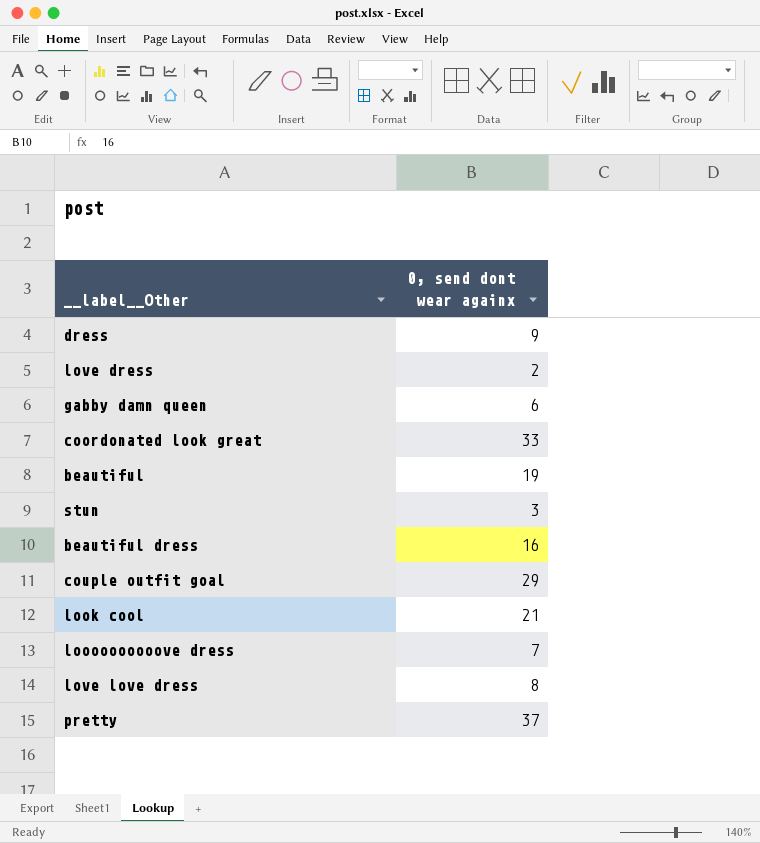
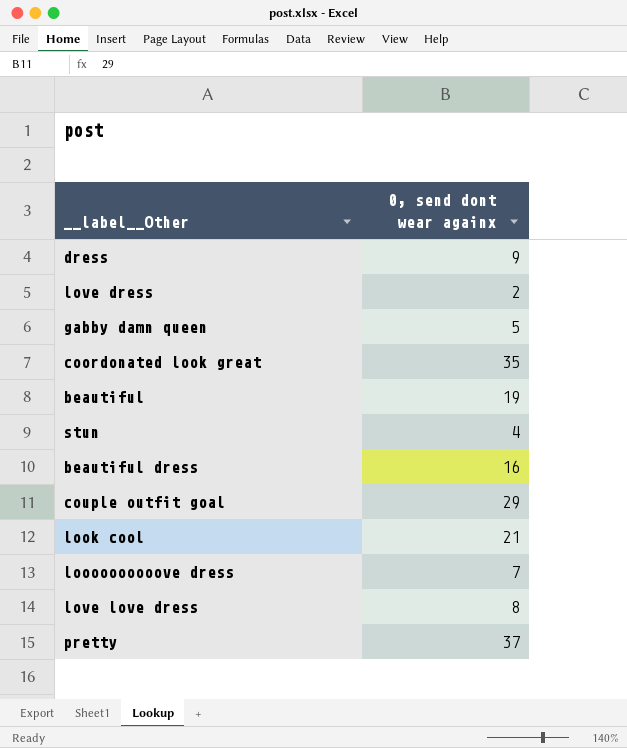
gabby damn queen | 0, send dont wear againx: 6 -> 5
coordonated look great | 0, send dont wear againx: 33 -> 35
stun | 0, send dont wear againx: 3 -> 4

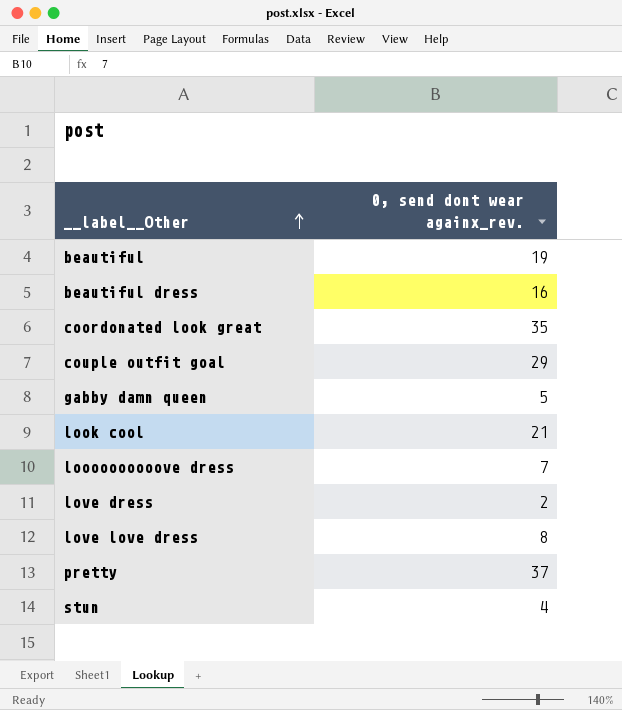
row order: none -> __label__Other ascending
column name: 0, send dont wear againx -> 0, send dont wear againx_rev.
row dress: 9 -> none

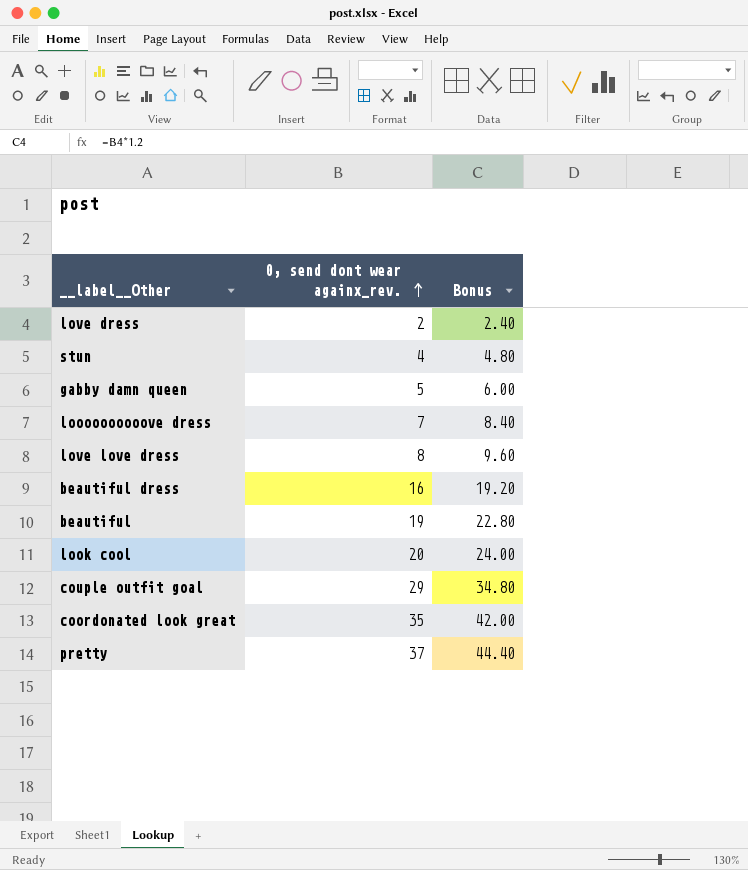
row order: __label__Other ascending -> 0, send dont wear againx_rev. ascending
column Bonus | formula: none -> [0, send dont wear againx_rev.] * 1.2
look cool | 0, send dont wear againx_rev.: 21 -> 20

